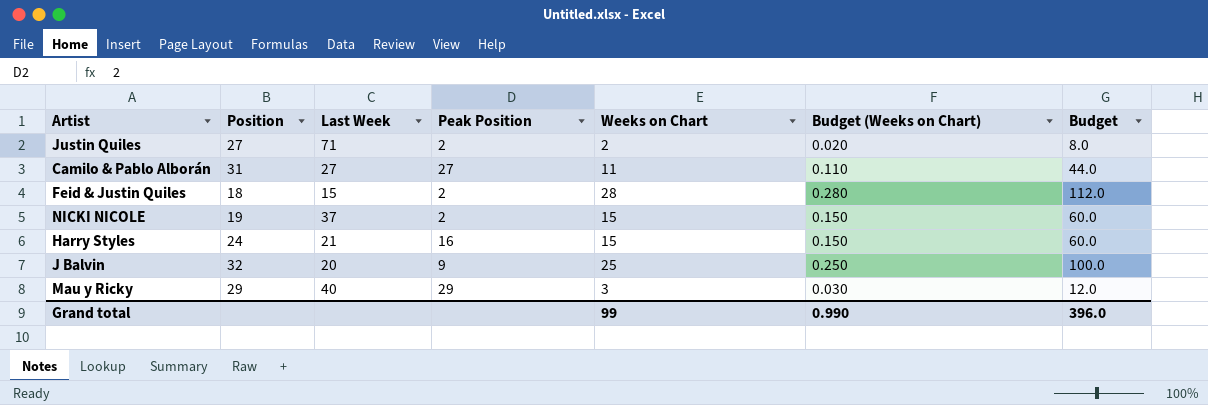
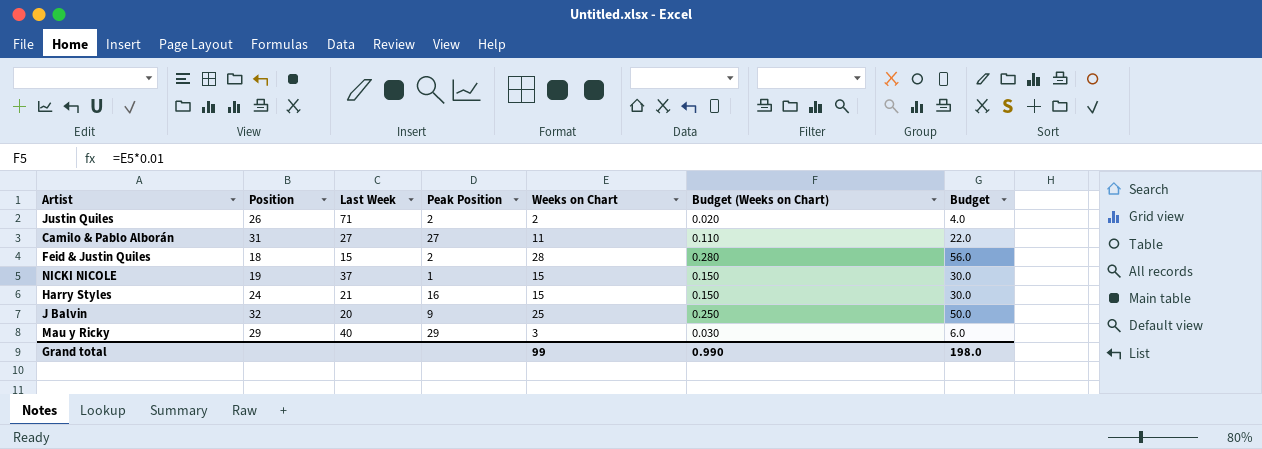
column Budget | formula: [Weeks on Chart] * 4 -> [Weeks on Chart] * 2
Justin Quiles | Position: 27 -> 26
NICKI NICOLE | Peak Position: 2 -> 1
Grand total | Budget: 396.0 -> 198.0

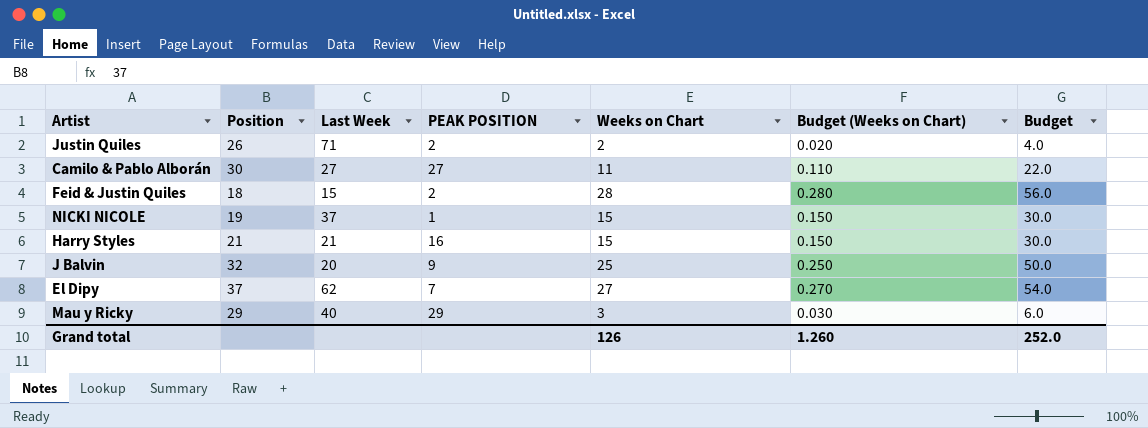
column name: Peak Position -> PEAK POSITION
Camilo & Pablo Alborán | Position: 31 -> 30
Harry Styles | Position: 24 -> 21
row El Dipy: none -> 37 | 62 | 7 | 27 | 0.270 | 54.0
Grand total | Weeks on Chart: 99 -> 126
Grand total | Budget (Weeks on Chart): 0.990 -> 1.260
Grand total | Budget: 198.0 -> 252.0

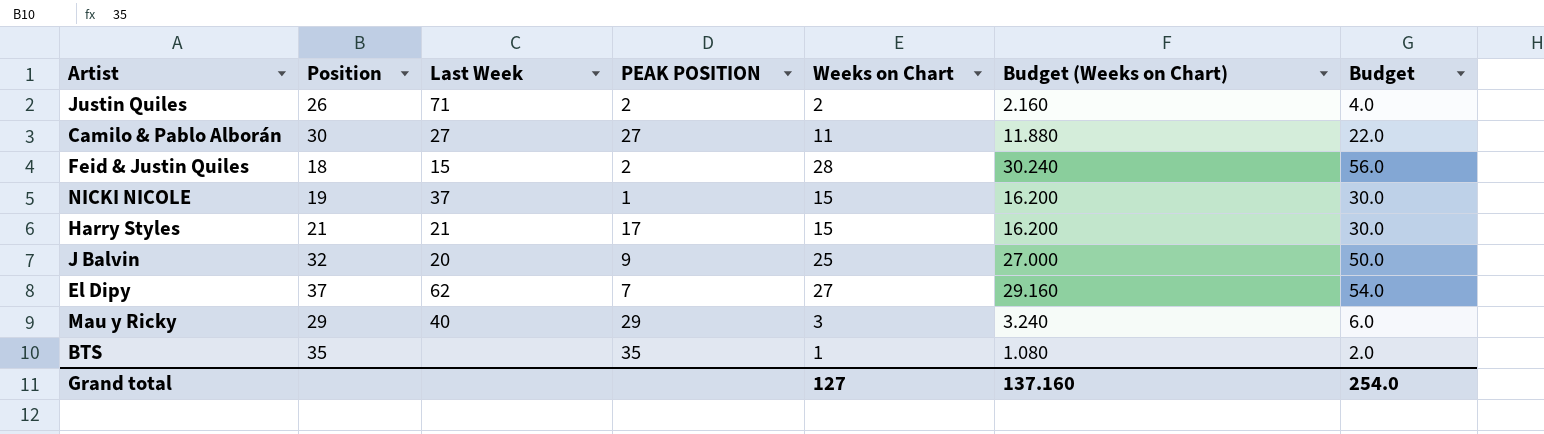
column Budget (Weeks on Chart) | formula: [Weeks on Chart] * 0.01 -> [Weeks on Chart] * 1.08
Harry Styles | PEAK POSITION: 16 -> 17
row BTS: none -> 35 | none | 35 | 1 | 1.080 | 2.0
Grand total | Weeks on Chart: 126 -> 127
Grand total | Budget (Weeks on Chart): 1.260 -> 137.160
Grand total | Budget: 252.0 -> 254.0

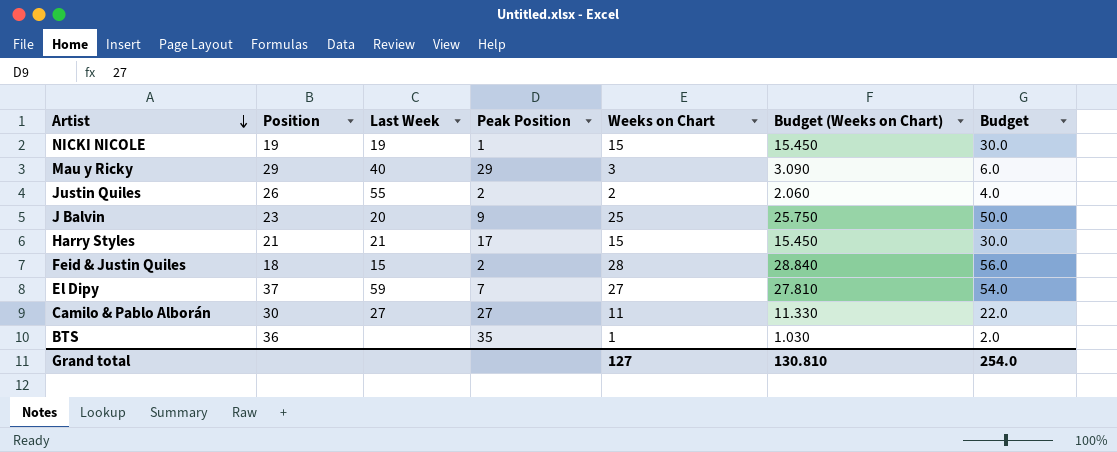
row order: none -> Artist descending
column name: PEAK POSITION -> Peak Position
column Budget (Weeks on Chart) | formula: [Weeks on Chart] * 1.08 -> [Weeks on Chart] * 1.03
NICKI NICOLE | Last Week: 37 -> 19
Justin Quiles | Last Week: 71 -> 55
J Balvin | Position: 32 -> 23
El Dipy | Last Week: 62 -> 59
BTS | Position: 35 -> 36
Grand total | Budget (Weeks on Chart): 137.160 -> 130.810

